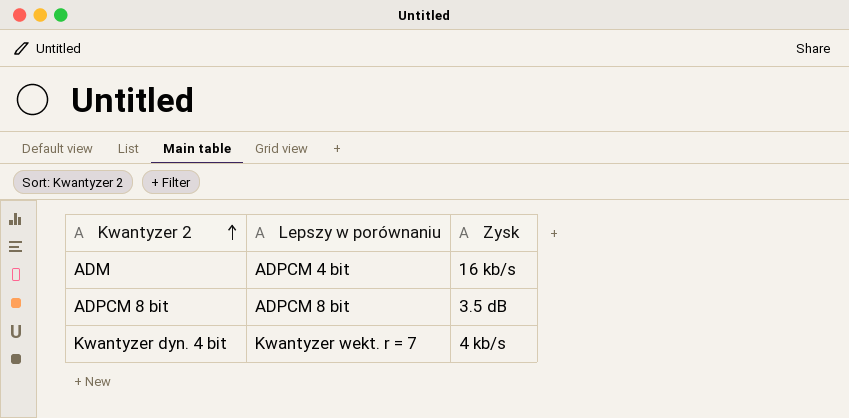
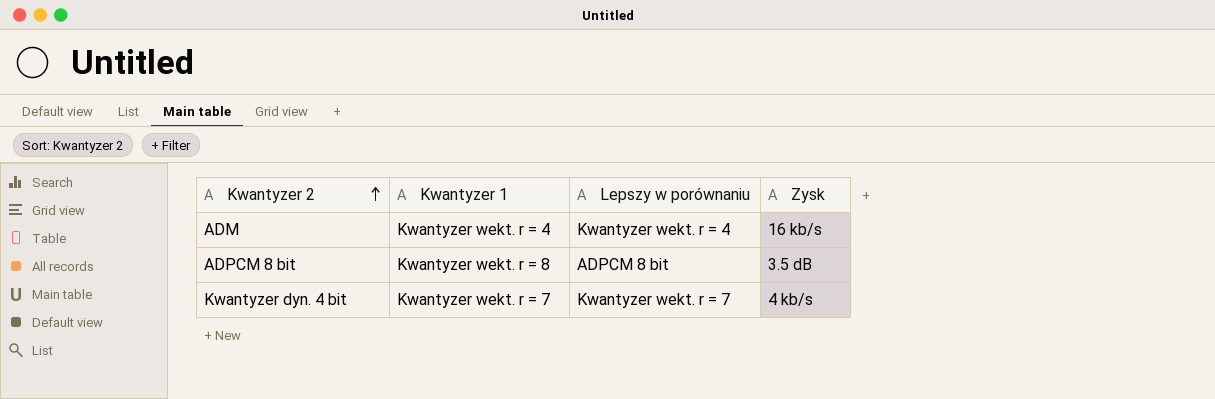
column Kwantyzer 1 | position: none -> 2
ADM | Lepszy w porównaniu: ADPCM 4 bit -> Kwantyzer wekt. r = 4

